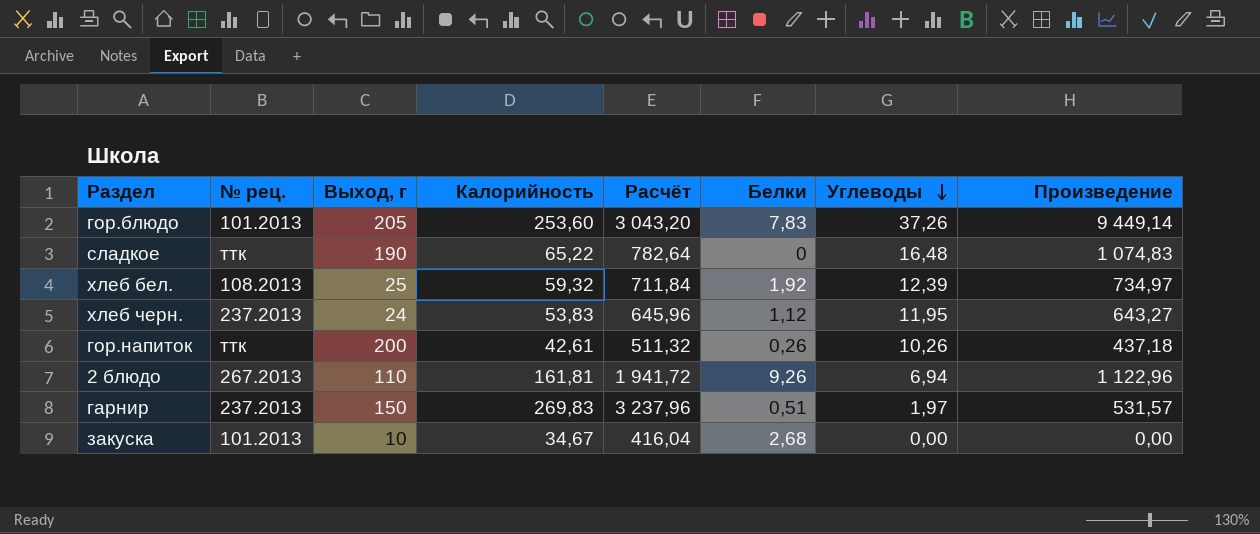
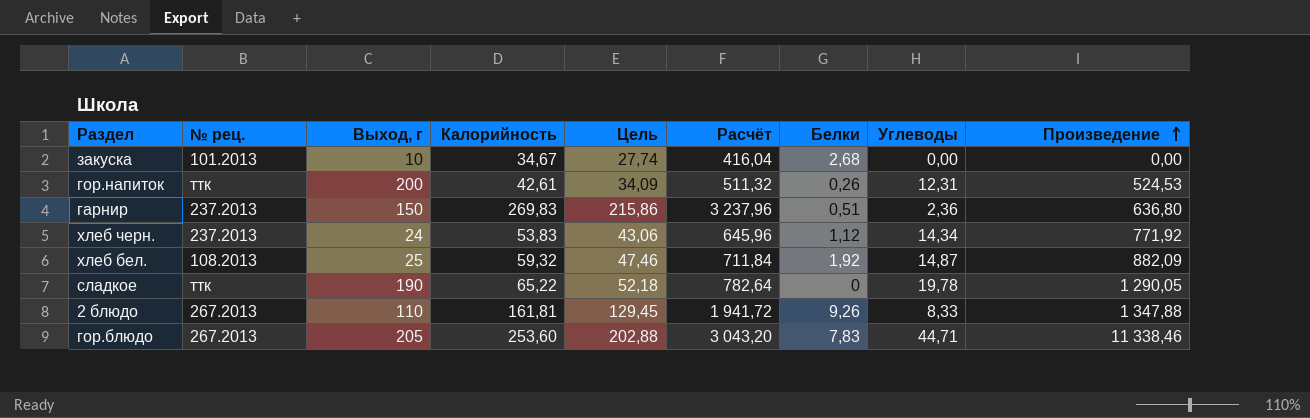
row order: Углеводы descending -> Произведение ascending
column Цель | formula: none -> [Калорийность] * 0,8
гор.напиток | Углеводы: 10,26 -> 12,31
гор.напиток | Произведение: 437,18 -> 524,53
гарнир | Углеводы: 1,97 -> 2,36
гарнир | Произведение: 531,57 -> 636,80
хлеб черн. | Углеводы: 11,95 -> 14,34
хлеб черн. | Произведение: 643,27 -> 771,92
хлеб бел. | Углеводы: 12,39 -> 14,87
хлеб бел. | Произведение: 734,97 -> 882,09
сладкое | Углеводы: 16,48 -> 19,78
сладкое | Произведение: 1 074,83 -> 1 290,05
2 блюдо | Углеводы: 6,94 -> 8,33
2 блюдо | Произведение: 1 122,96 -> 1 347,88
гор.блюдо | № рец.: 101.2013 -> 267.2013
гор.блюдо | Углеводы: 37,26 -> 44,71
гор.блюдо | Произведение: 9 449,14 -> 11 338,46

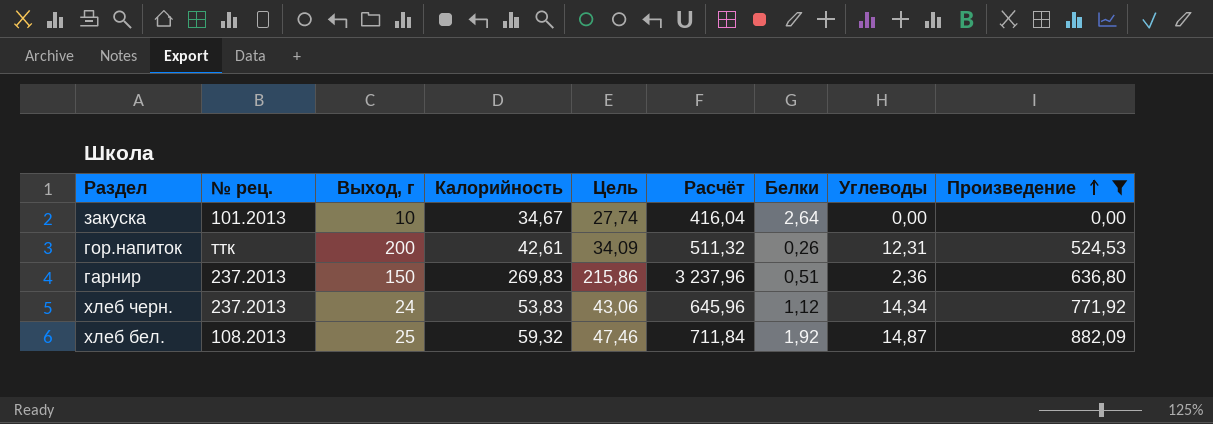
filter: none -> Произведение <= 882,09
закуска | Белки: 2,68 -> 2,64

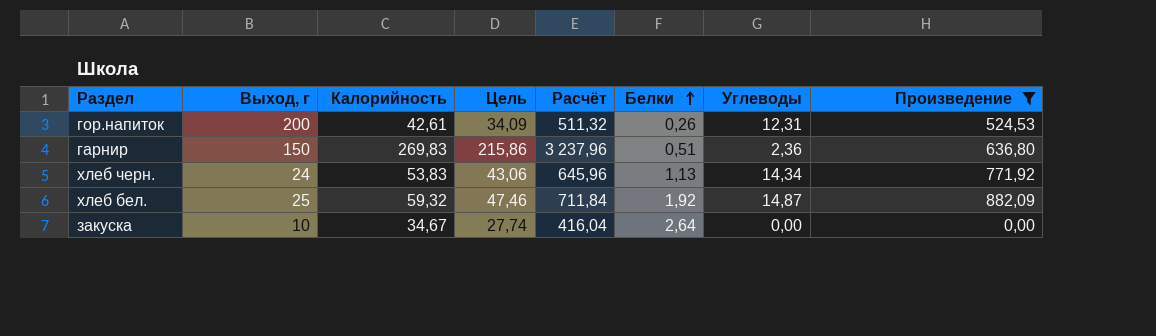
row order: Произведение ascending -> Белки ascending
column № рец. | position: 2 -> none
хлеб черн. | Белки: 1,12 -> 1,13

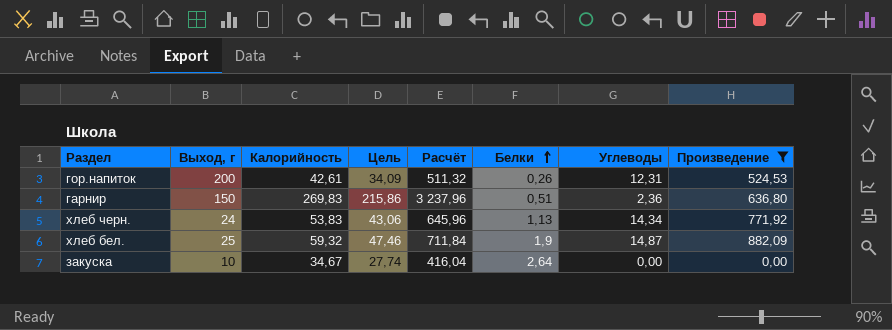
хлеб бел. | Белки: 1,92 -> 1,9

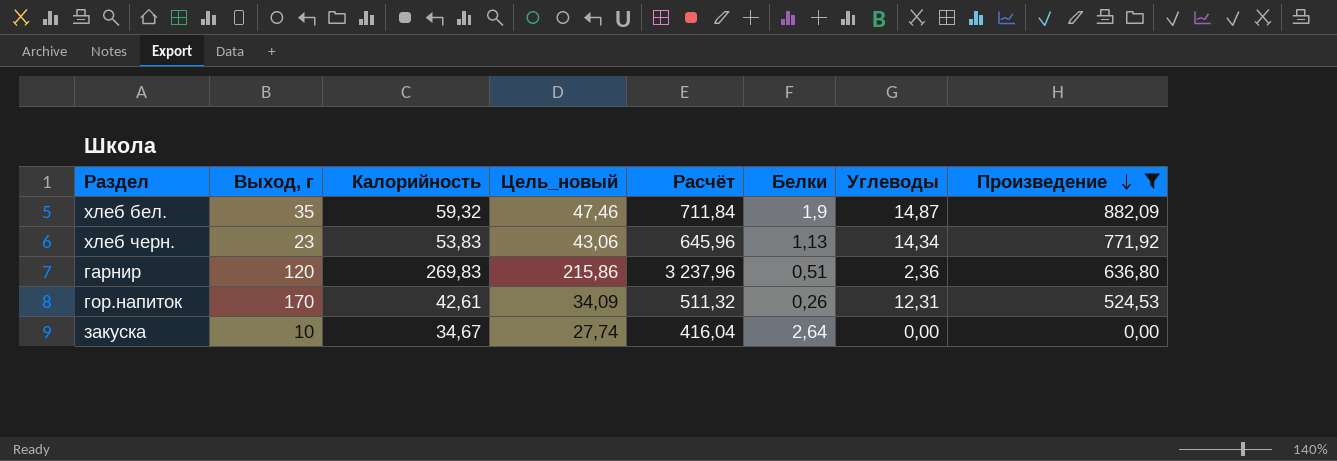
row order: Белки ascending -> Произведение descending
column name: Цель -> Цель_новый
хлеб бел. | Выход, г: 25 -> 35
хлеб черн. | Выход, г: 24 -> 23
гарнир | Выход, г: 150 -> 120
гор.напиток | Выход, г: 200 -> 170

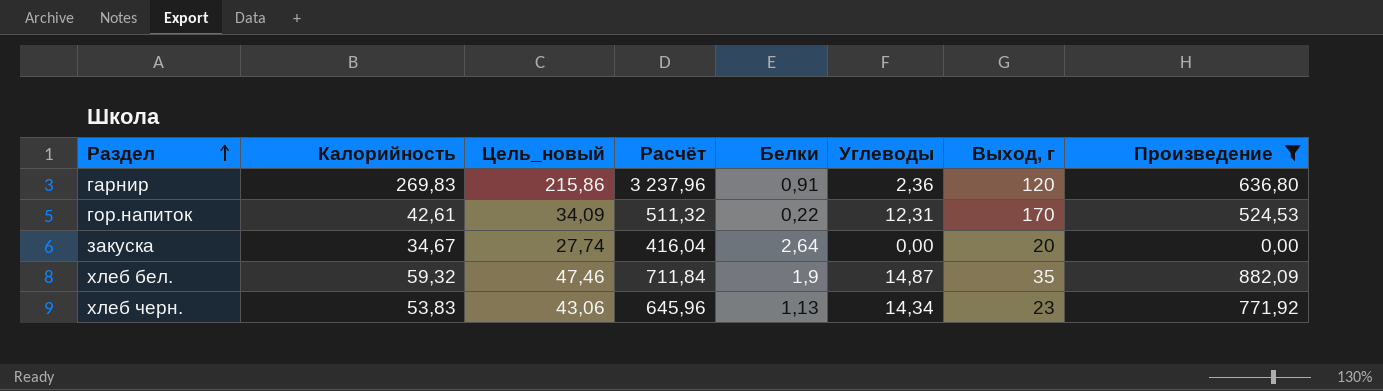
row order: Произведение descending -> Раздел ascending
column Выход, г | position: 2 -> 7
гарнир | Белки: 0,51 -> 0,91
гор.напиток | Белки: 0,26 -> 0,22
закуска | Выход, г: 10 -> 20

